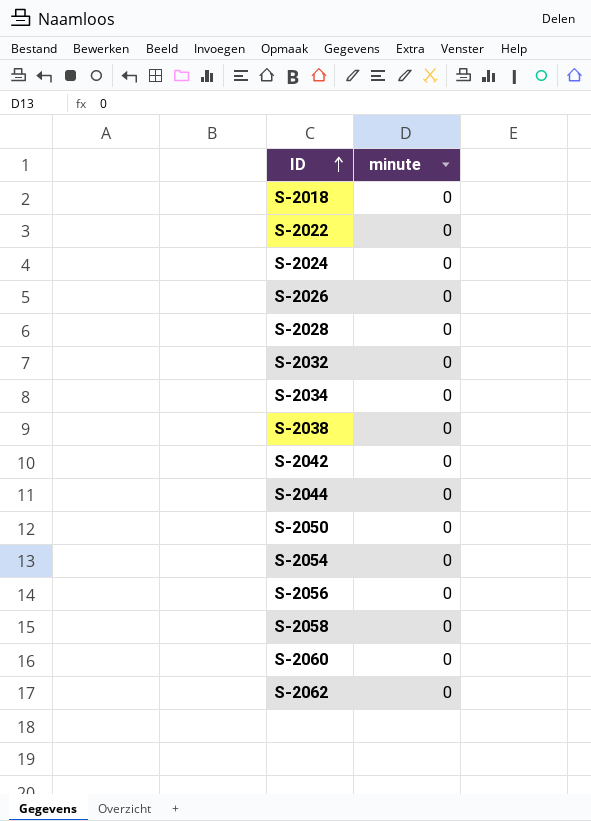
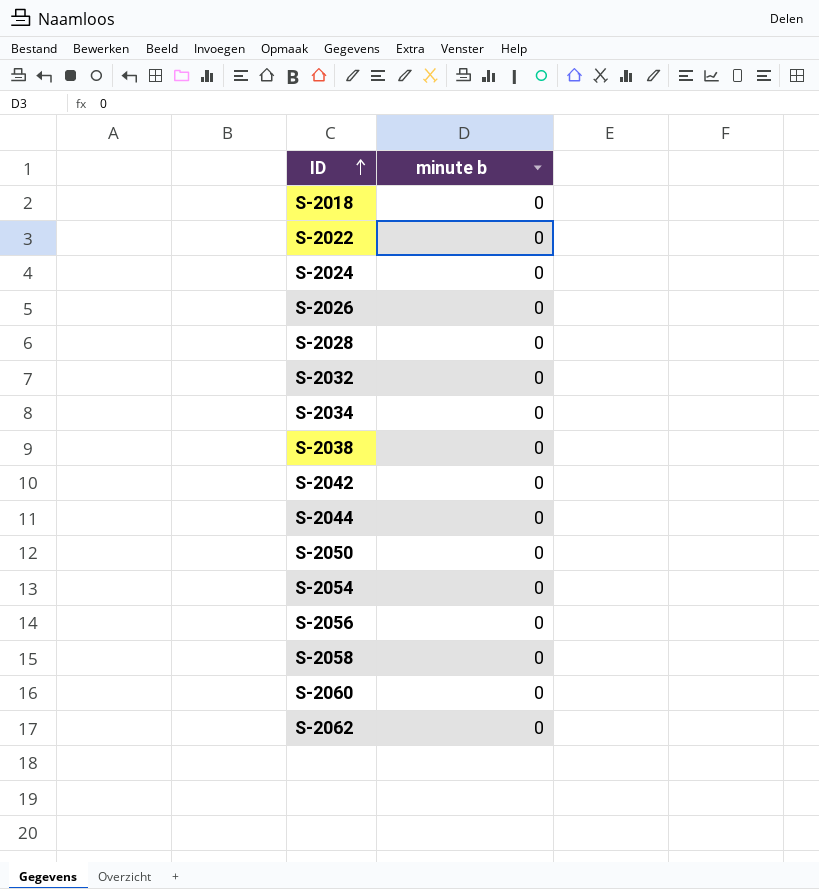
column name: minute -> minute b

